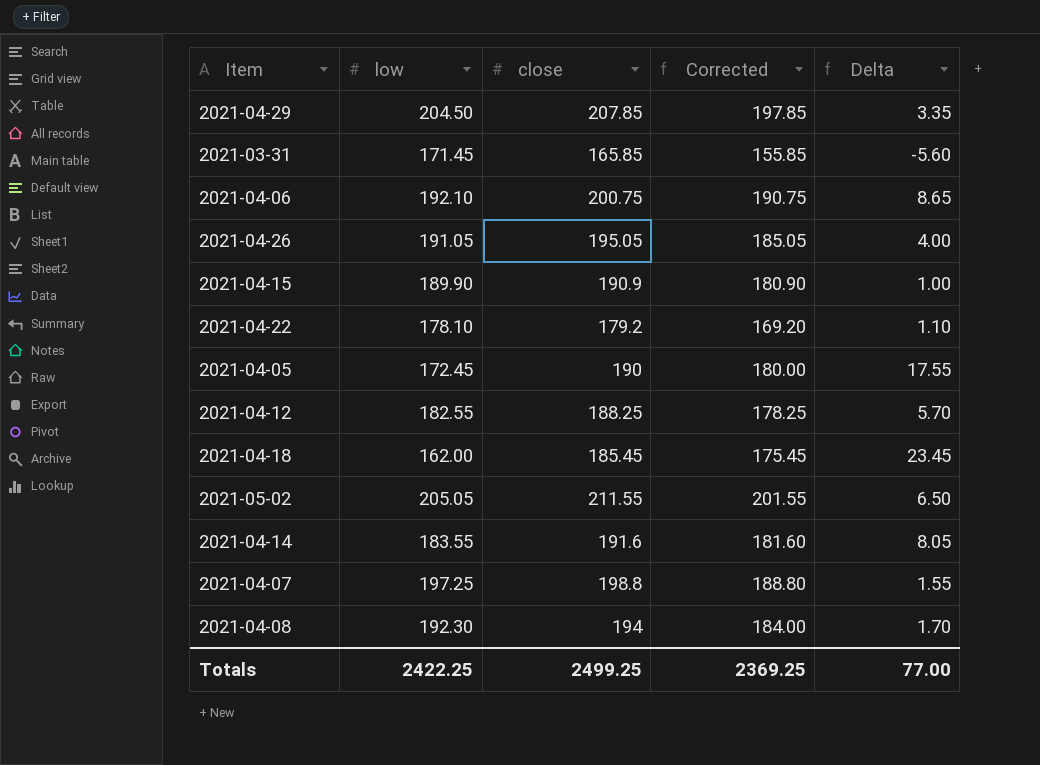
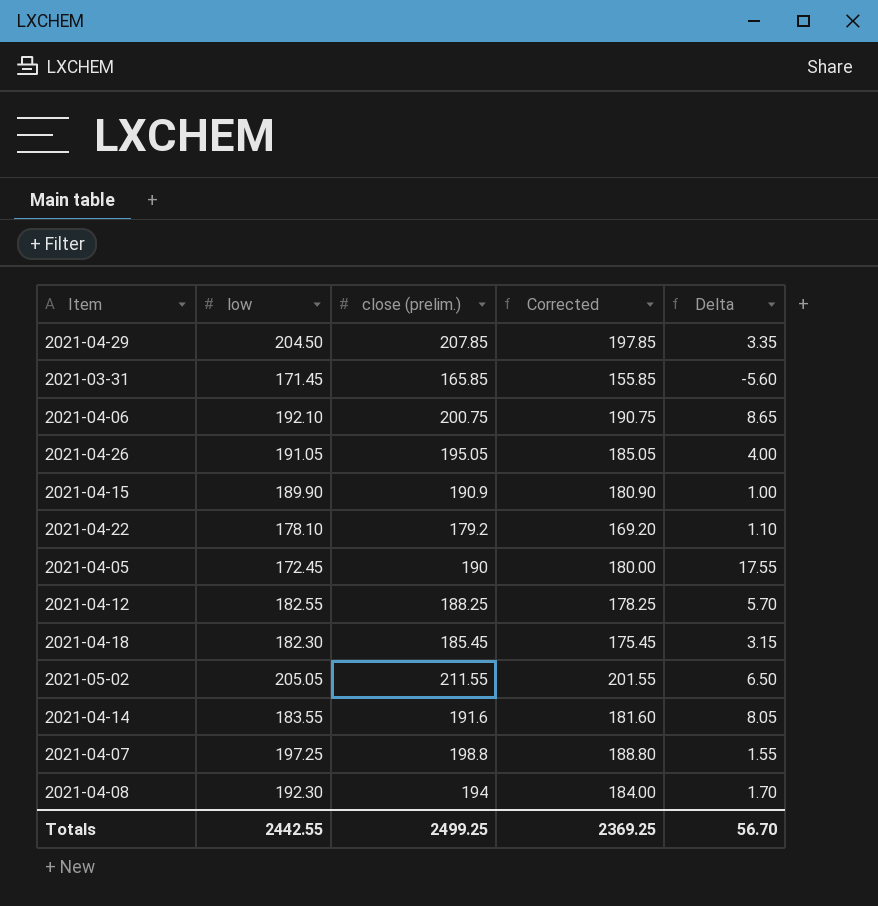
column name: close -> close (prelim.)
2021-04-18 | low: 162.00 -> 182.30
2021-04-18 | Delta: 23.45 -> 3.15
Totals | low: 2422.25 -> 2442.55
Totals | Delta: 77.00 -> 56.70

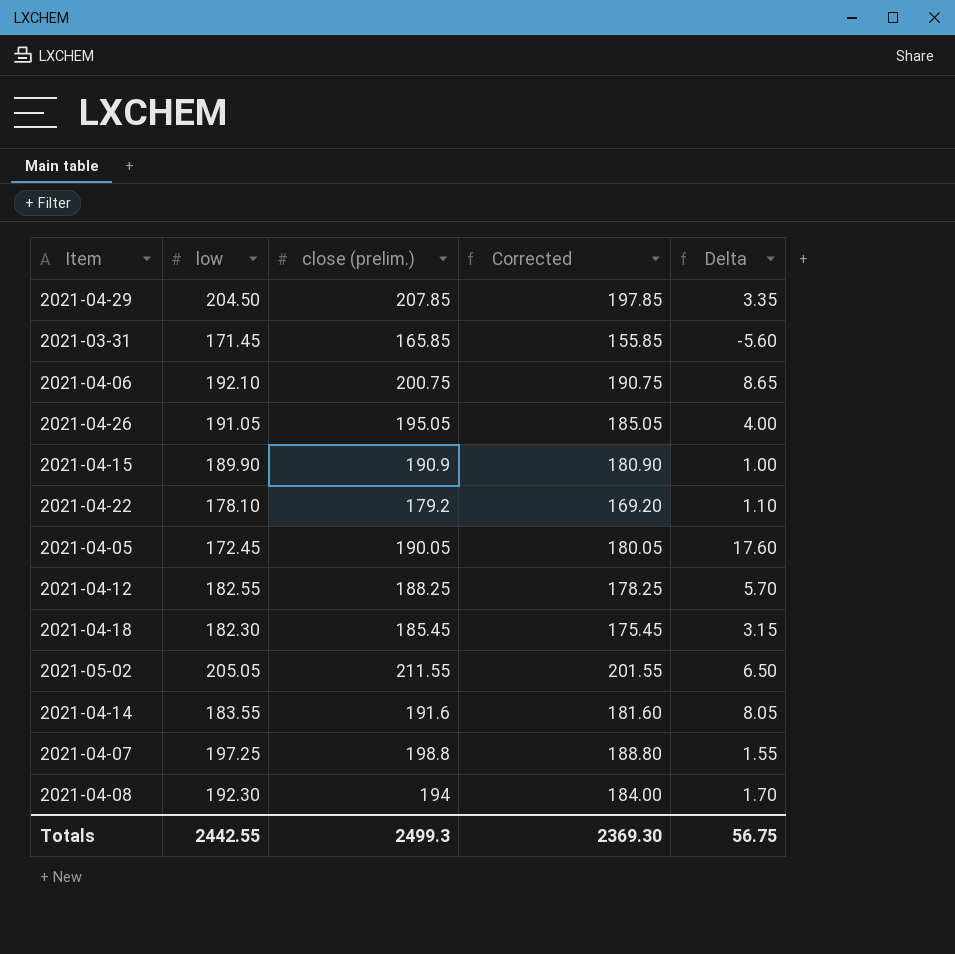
2021-04-05 | close (prelim.): 190 -> 190.05
2021-04-05 | Corrected: 180.00 -> 180.05
2021-04-05 | Delta: 17.55 -> 17.60
Totals | close (prelim.): 2499.25 -> 2499.3
Totals | Corrected: 2369.25 -> 2369.30
Totals | Delta: 56.70 -> 56.75

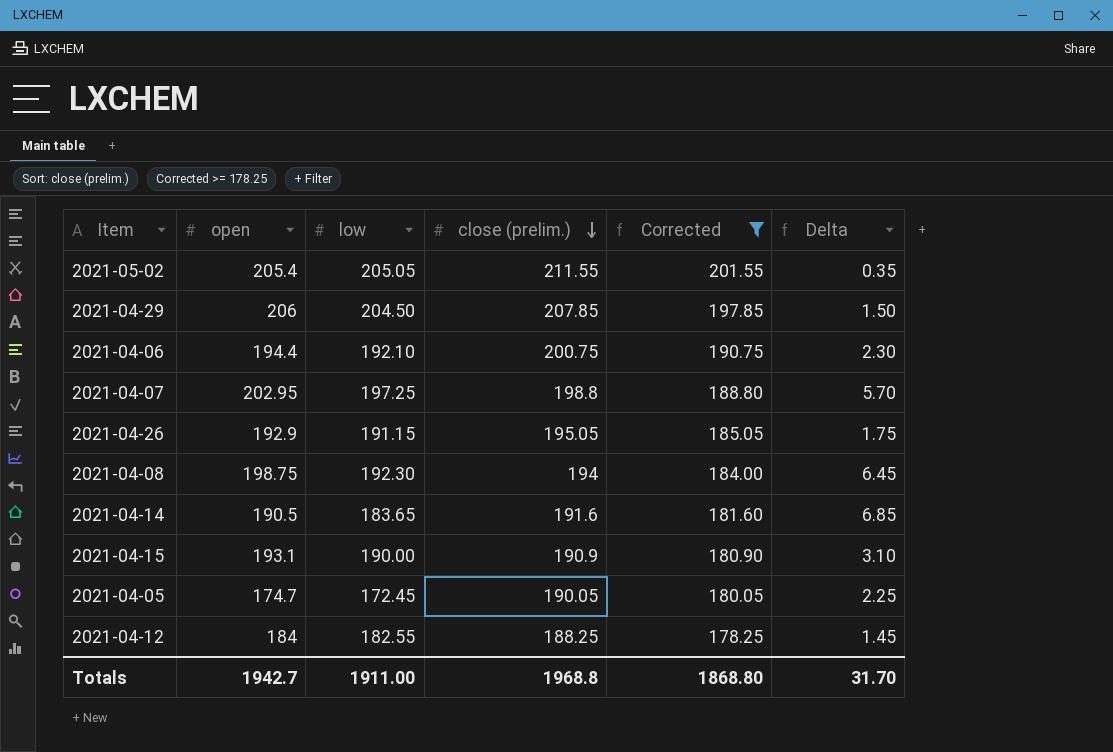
filter: none -> Corrected >= 178.25
row order: none -> close (prelim.) descending
column open | position: none -> 2
column Delta | formula: [close (prelim.)] - [low] -> [open] - [low]
2021-04-26 | low: 191.05 -> 191.15
2021-04-14 | low: 183.55 -> 183.65
2021-04-15 | low: 189.90 -> 190.00
Totals | low: 2442.55 -> 1911.00
Totals | close (prelim.): 2499.3 -> 1968.8
Totals | Corrected: 2369.30 -> 1868.80
Totals | Delta: 56.75 -> 31.70

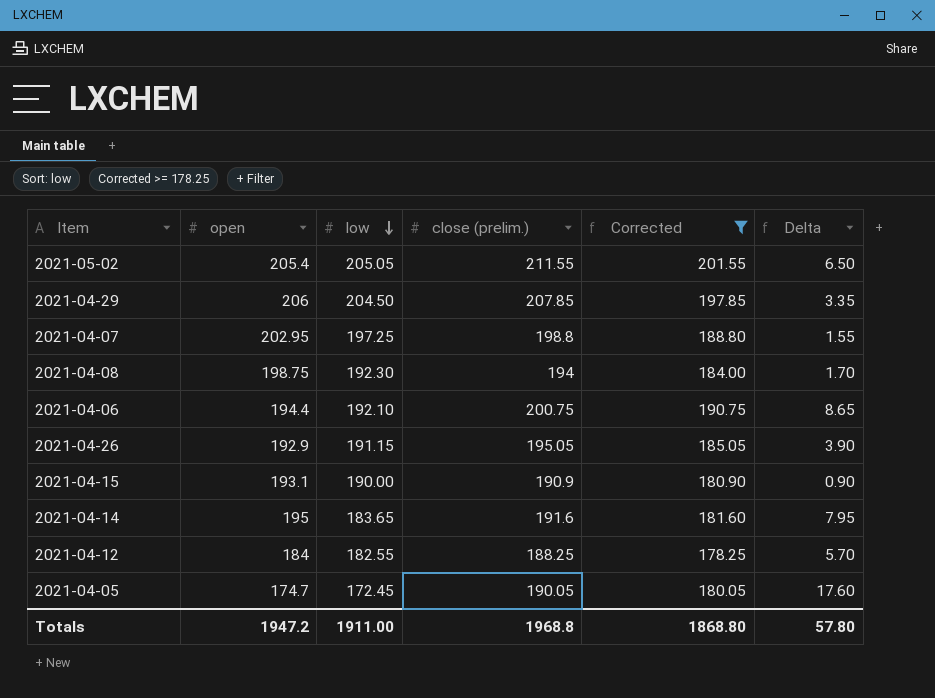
row order: close (prelim.) descending -> low descending
column Delta | formula: [open] - [low] -> [close (prelim.)] - [low]
2021-04-14 | open: 190.5 -> 195
Totals | open: 1942.7 -> 1947.2
Totals | Delta: 31.70 -> 57.80

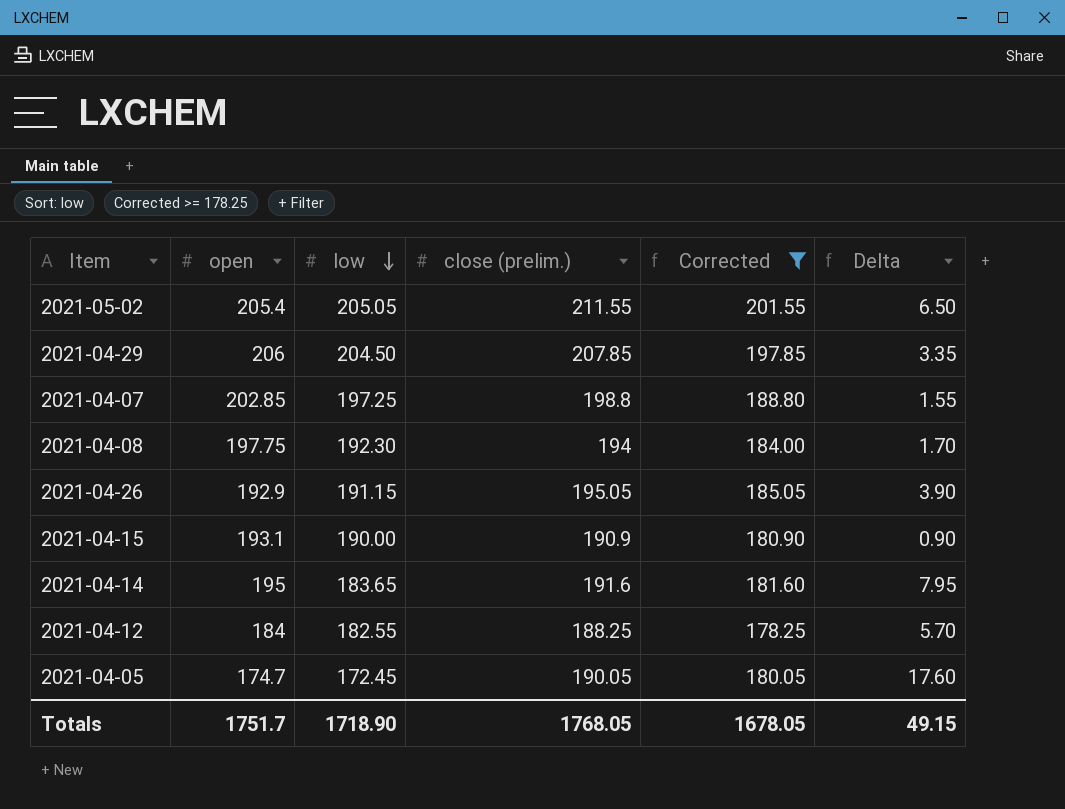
row 2021-04-06: 194.4 | 192.10 | 200.75 | 190.75 | 8.65 -> none
2021-04-07 | open: 202.95 -> 202.85
2021-04-08 | open: 198.75 -> 197.75
Totals | open: 1947.2 -> 1751.7
Totals | low: 1911.00 -> 1718.90
Totals | close (prelim.): 1968.8 -> 1768.05
Totals | Corrected: 1868.80 -> 1678.05
Totals | Delta: 57.80 -> 49.15

